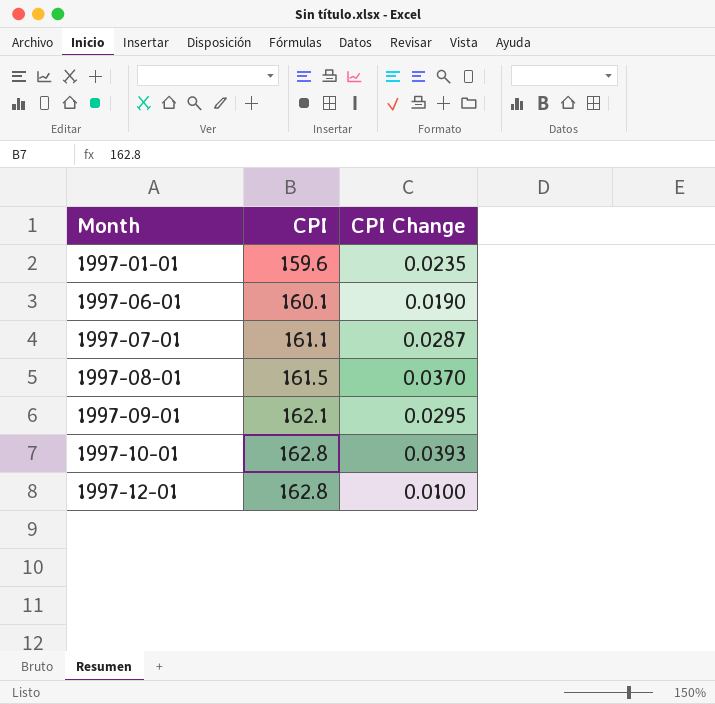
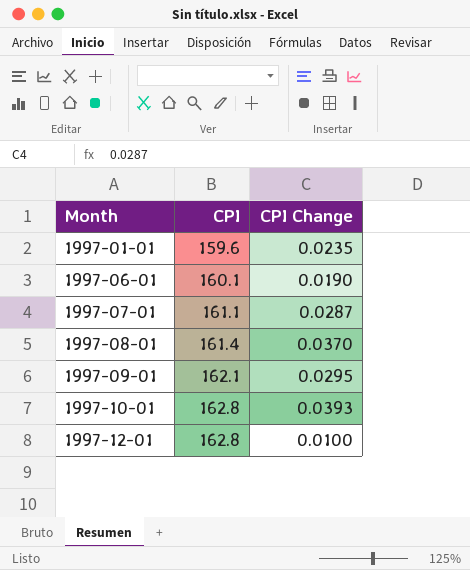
1997-08-01 | CPI: 161.5 -> 161.4

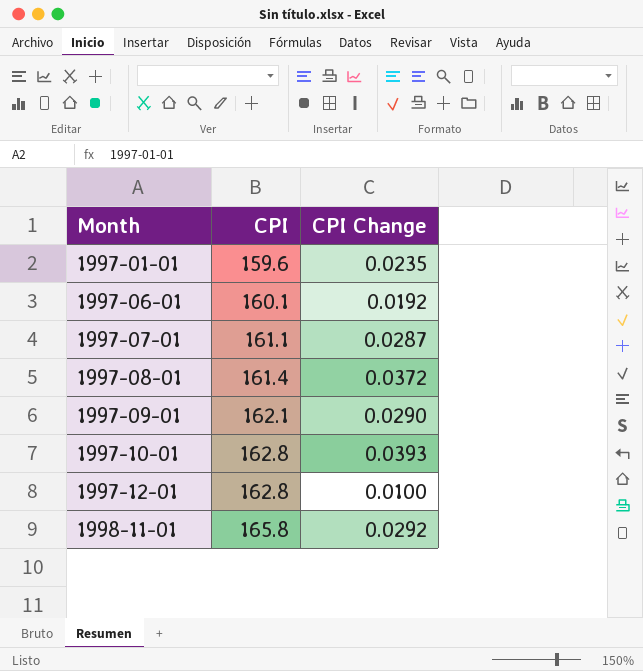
1997-06-01 | CPI Change: 0.0190 -> 0.0192
1997-08-01 | CPI Change: 0.0370 -> 0.0372
1997-09-01 | CPI Change: 0.0295 -> 0.0290
row 1998-11-01: none -> 165.8 | 0.0292

